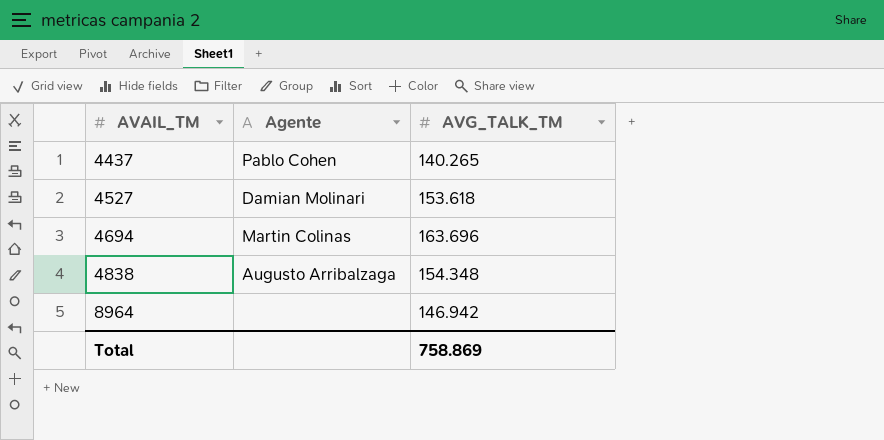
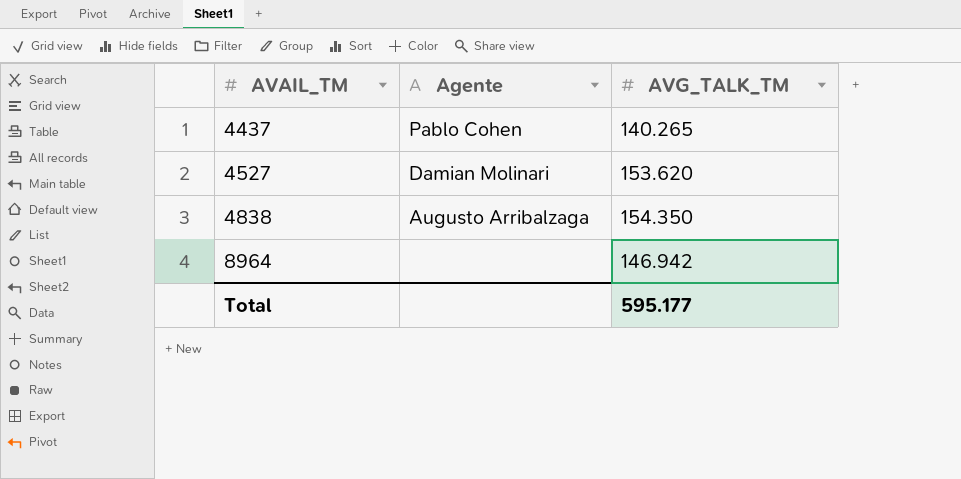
row 4694: Martin Colinas | 163.696 -> none
4527 | AVG_TALK_TM: 153.618 -> 153.620
4838 | AVG_TALK_TM: 154.348 -> 154.350
Total | AVG_TALK_TM: 758.869 -> 595.177

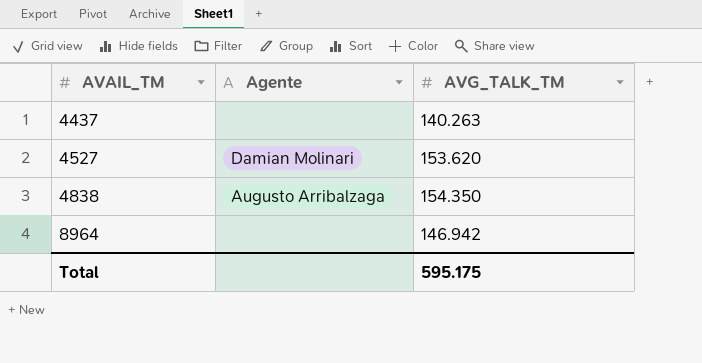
4437 | Agente: Pablo Cohen -> none
4437 | AVG_TALK_TM: 140.265 -> 140.263
Total | AVG_TALK_TM: 595.177 -> 595.175

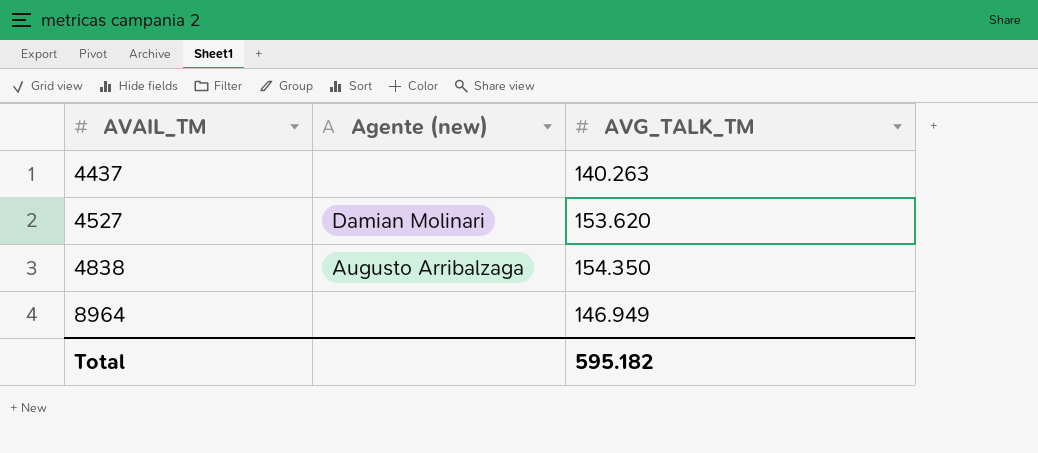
column name: Agente -> Agente (new)
8964 | AVG_TALK_TM: 146.942 -> 146.949
Total | AVG_TALK_TM: 595.175 -> 595.182

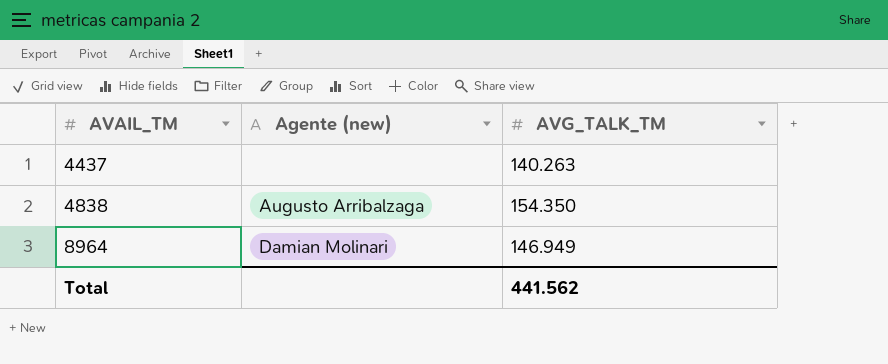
row 4527: Damian Molinari | 153.620 -> none
8964 | Agente (new): none -> Damian Molinari
Total | AVG_TALK_TM: 595.182 -> 441.562

